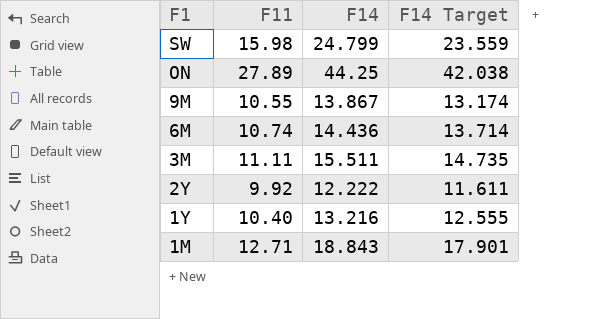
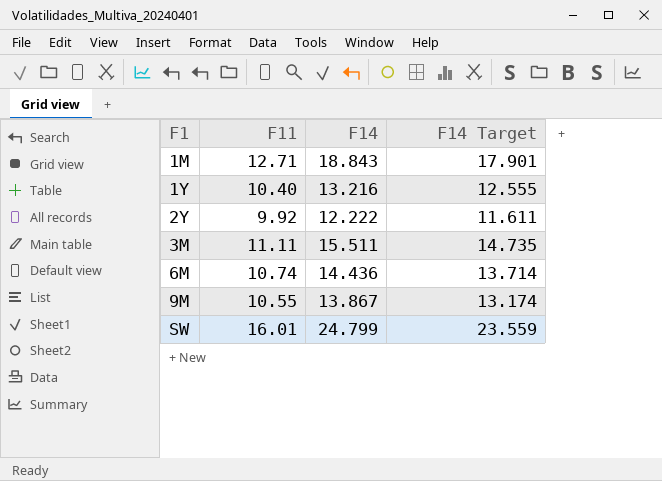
row order: F1 descending -> F1 ascending
row ON: 27.89 | 44.25 | 42.038 -> none
SW | F11: 15.98 -> 16.01

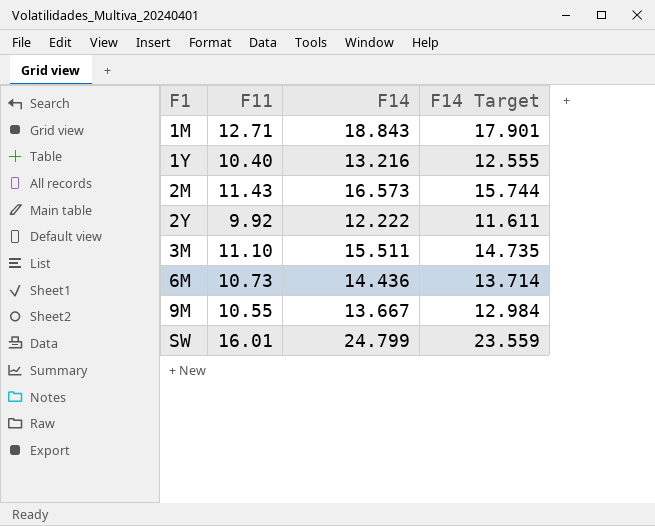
row 2M: none -> 11.43 | 16.573 | 15.744
3M | F11: 11.11 -> 11.10
6M | F11: 10.74 -> 10.73
9M | F14: 13.867 -> 13.667
9M | F14 Target: 13.174 -> 12.984

